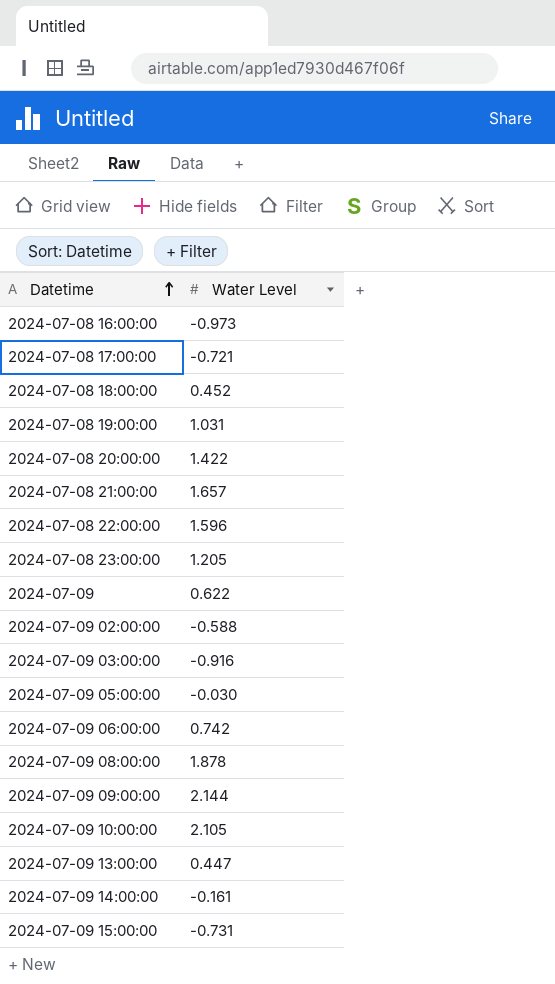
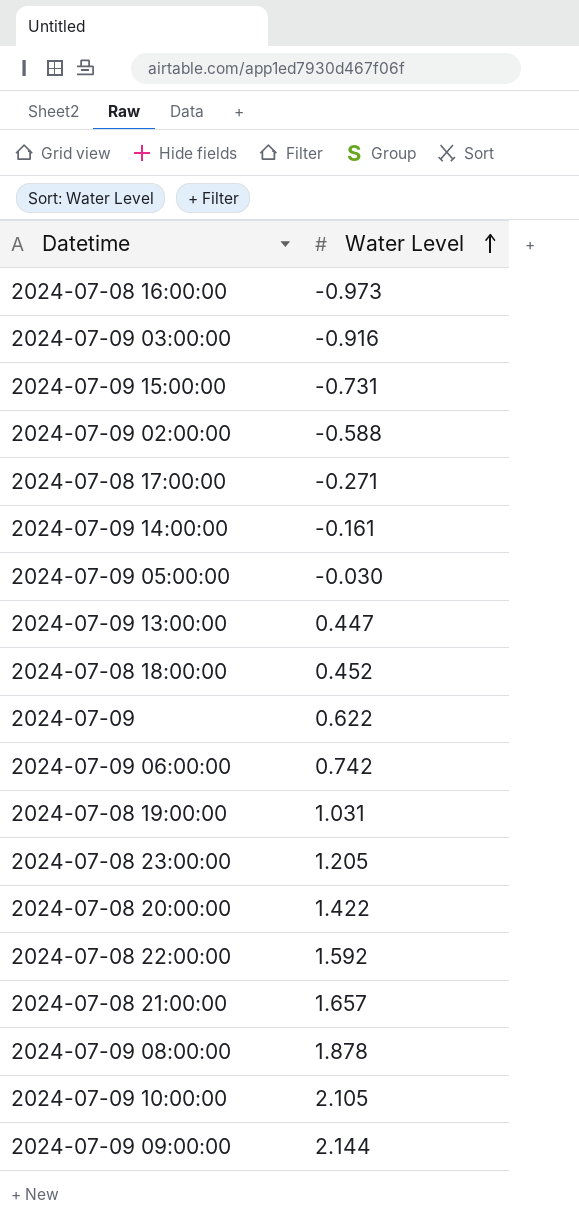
row order: Datetime ascending -> Water Level ascending
2024-07-08 17:00:00 | Water Level: -0.721 -> -0.271
2024-07-08 22:00:00 | Water Level: 1.596 -> 1.592

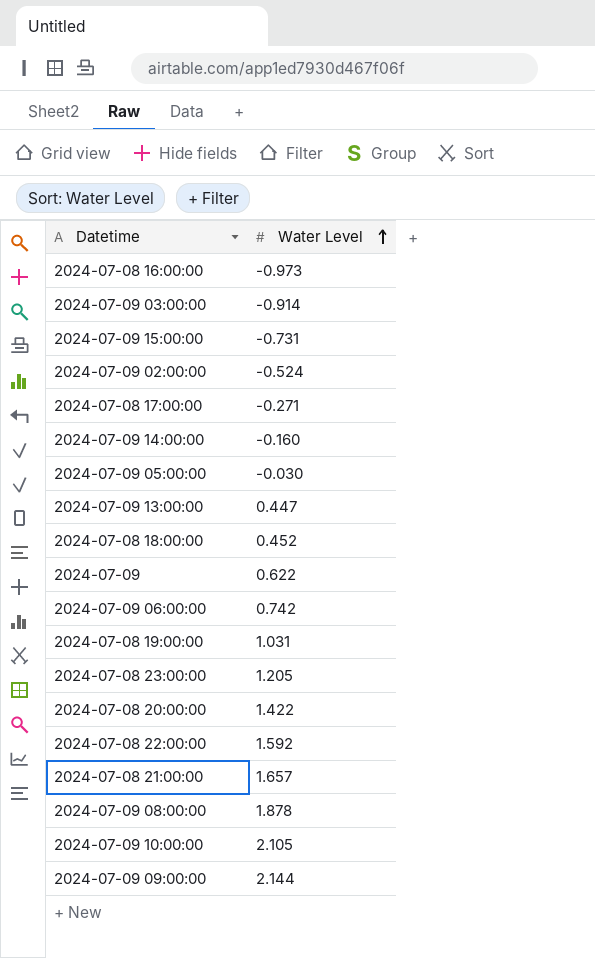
2024-07-09 03:00:00 | Water Level: -0.916 -> -0.914
2024-07-09 02:00:00 | Water Level: -0.588 -> -0.524
2024-07-09 14:00:00 | Water Level: -0.161 -> -0.160

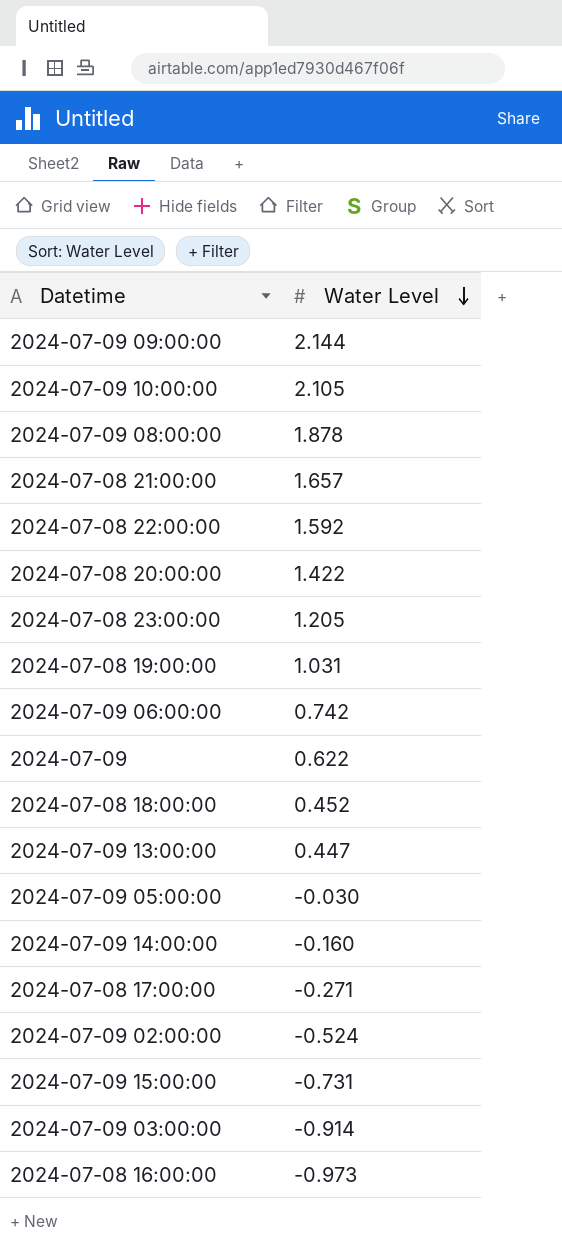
row order: Water Level ascending -> Water Level descending

